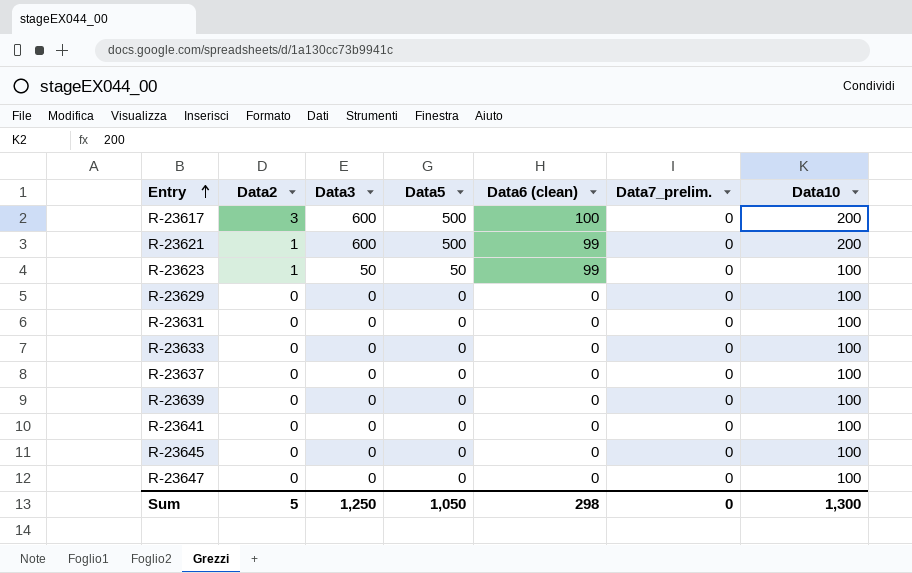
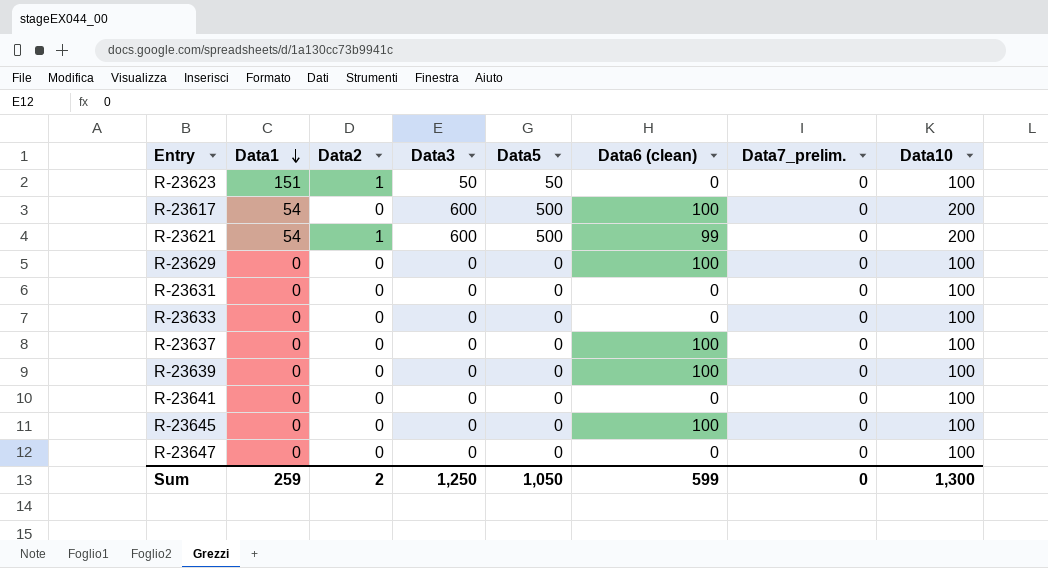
row order: Entry ascending -> Data1 descending
column Data1 | position: none -> 2
R-23623 | Data6 (clean): 99 -> 0
R-23617 | Data2: 3 -> 0
R-23629 | Data6 (clean): 0 -> 100
R-23637 | Data6 (clean): 0 -> 100
R-23639 | Data6 (clean): 0 -> 100
R-23645 | Data6 (clean): 0 -> 100
Sum | Data2: 5 -> 2
Sum | Data6 (clean): 298 -> 599

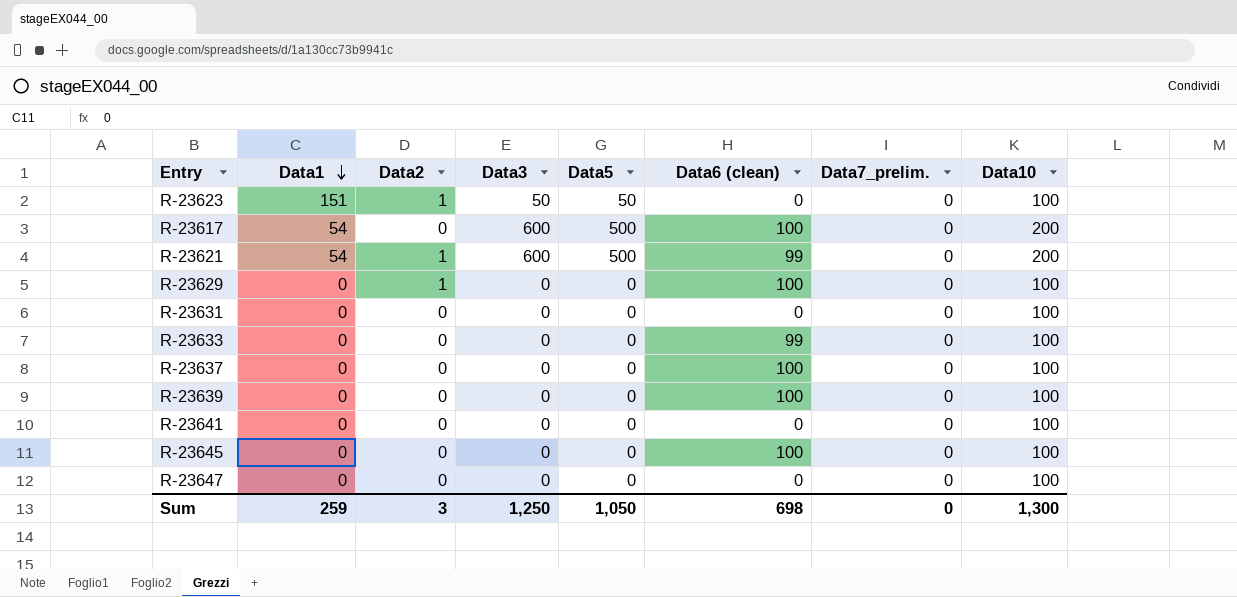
R-23629 | Data2: 0 -> 1
R-23633 | Data6 (clean): 0 -> 99
Sum | Data2: 2 -> 3
Sum | Data6 (clean): 599 -> 698

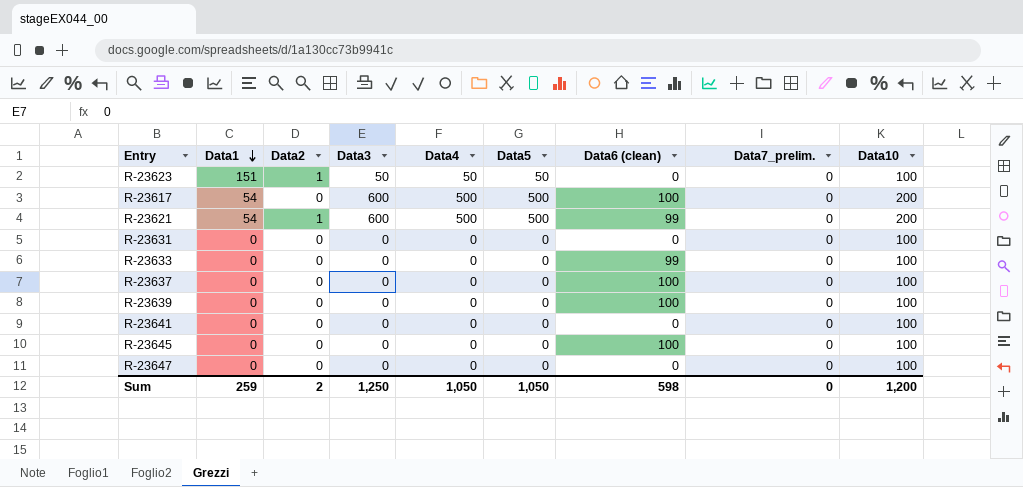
column Data4 | position: none -> 5
row R-23629: 0 | 1 | 0 | 0 | 100 | 0 | 100 -> none
Sum | Data2: 3 -> 2
Sum | Data6 (clean): 698 -> 598
Sum | Data10: 1,300 -> 1,200

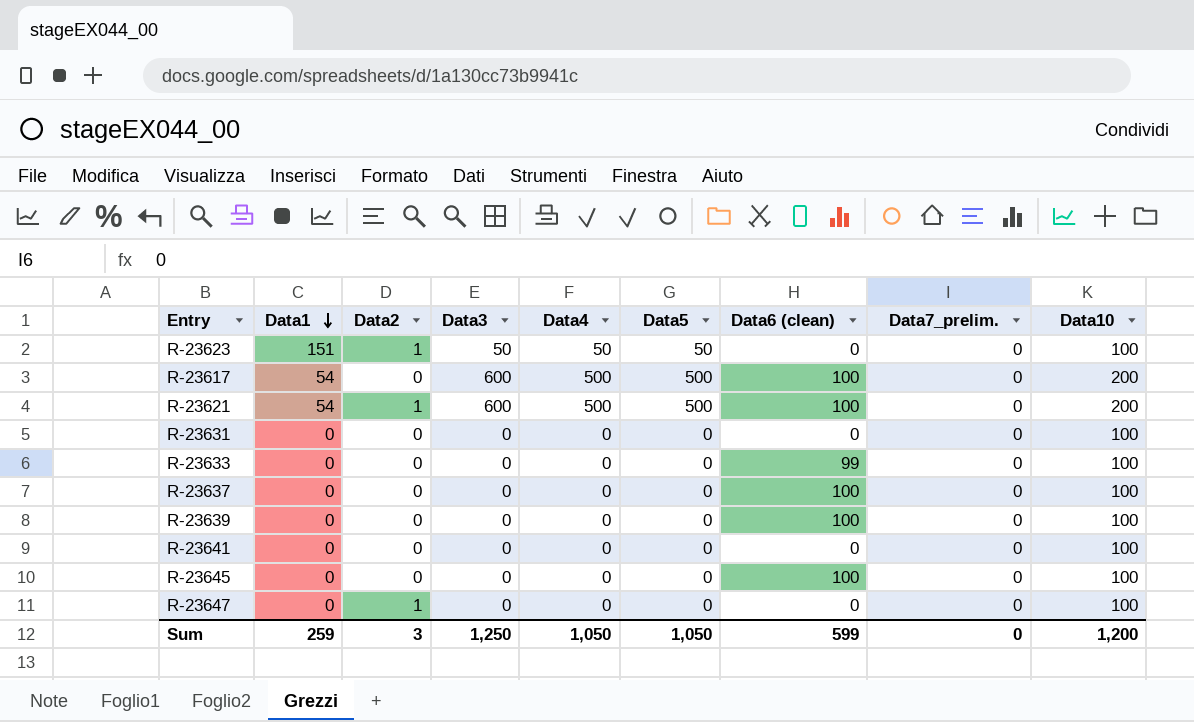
R-23621 | Data6 (clean): 99 -> 100
R-23647 | Data2: 0 -> 1
Sum | Data2: 2 -> 3
Sum | Data6 (clean): 598 -> 599

